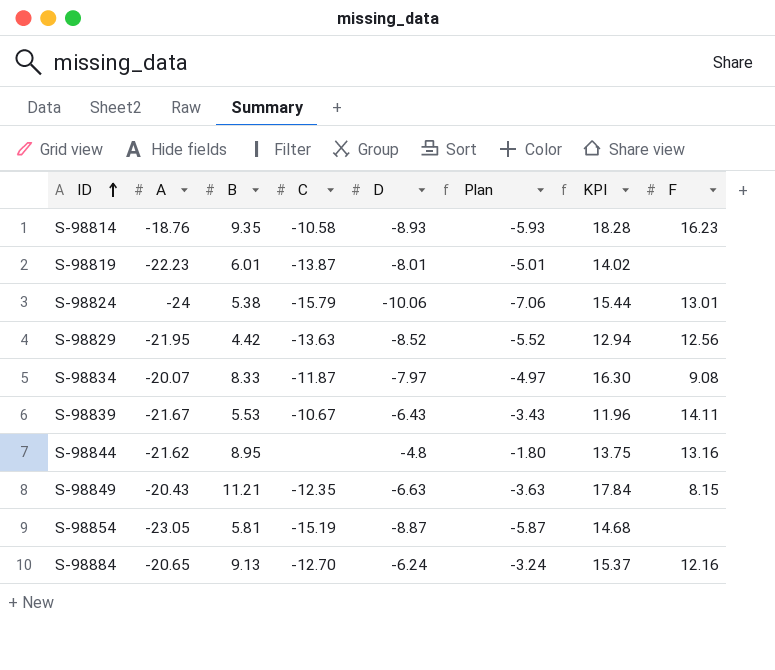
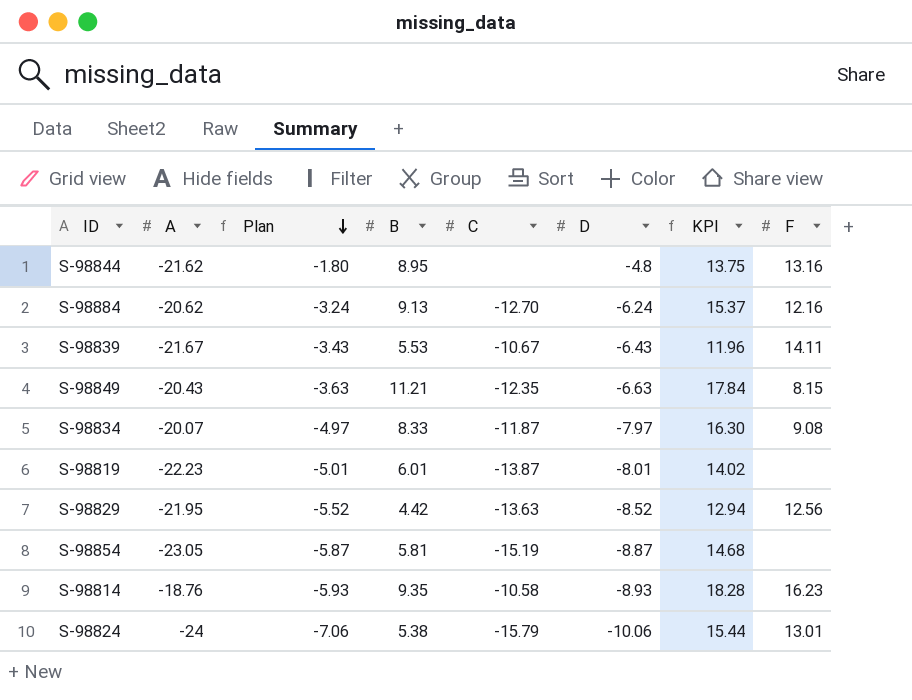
row order: ID ascending -> Plan descending
column Plan | position: 6 -> 3
S-98884 | A: -20.65 -> -20.62

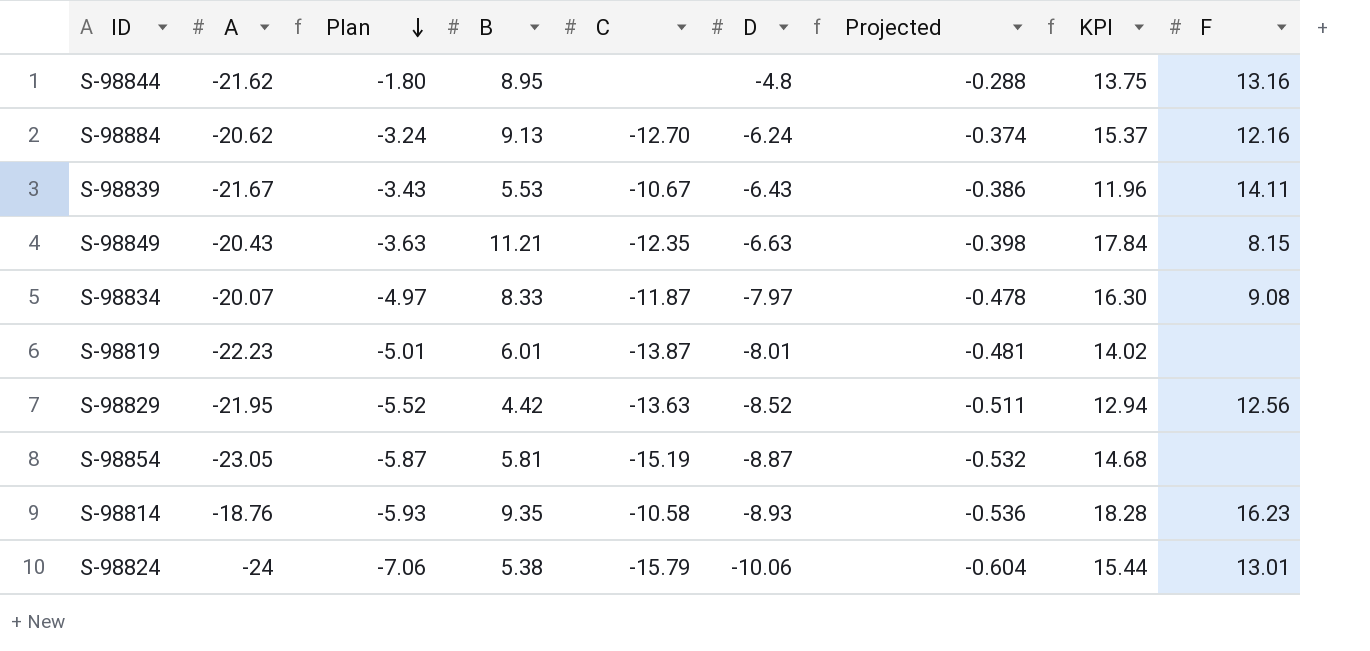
column Projected | formula: none -> [D] * 0.06

